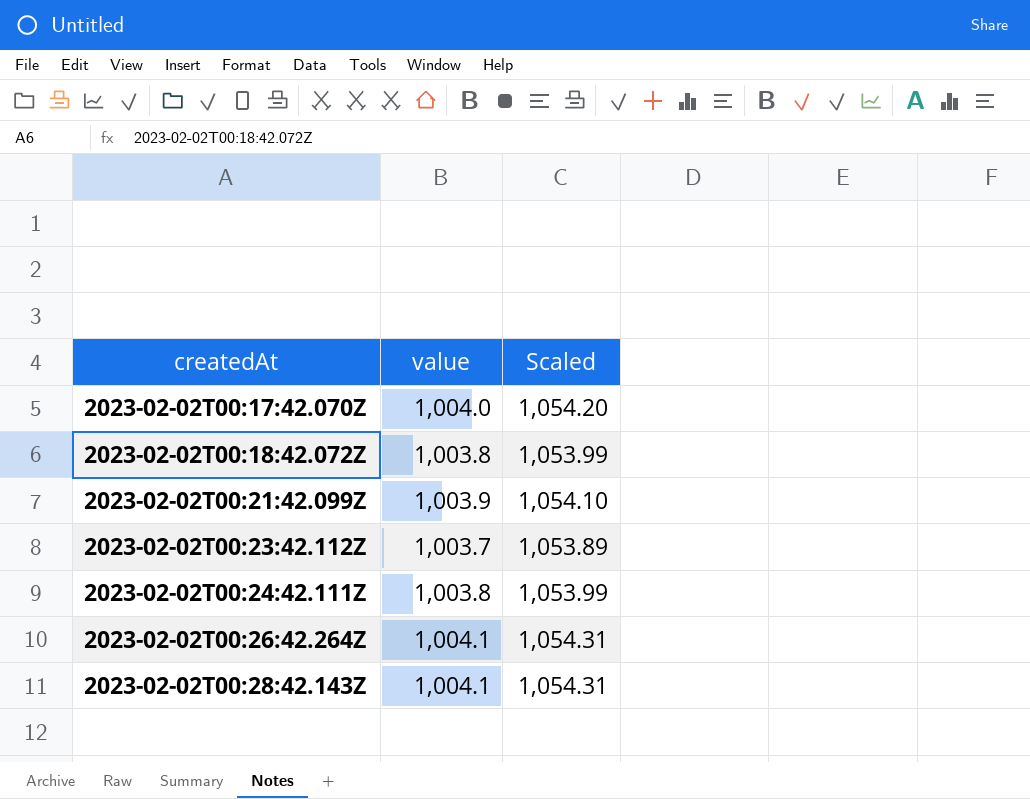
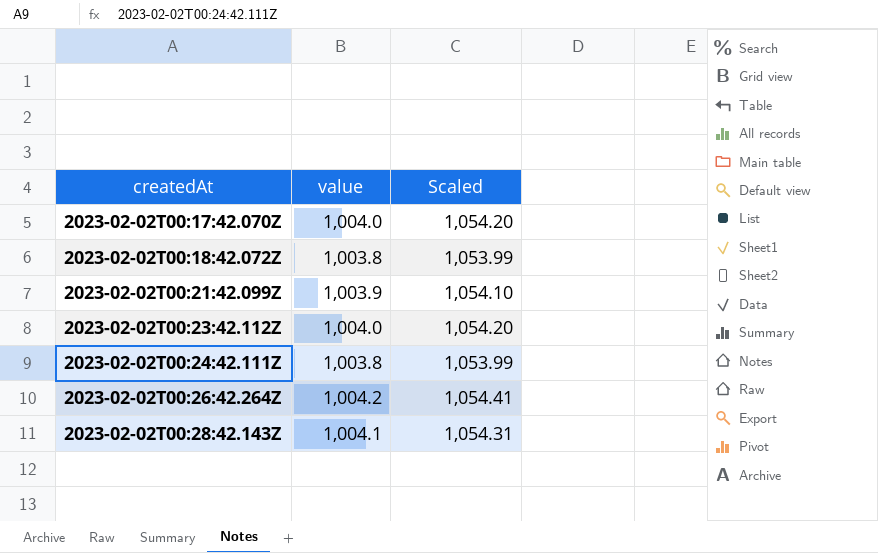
2023-02-02T00:23:42.112Z | value: 1,003.7 -> 1,004.0
2023-02-02T00:23:42.112Z | Scaled: 1,053.89 -> 1,054.20
2023-02-02T00:26:42.264Z | value: 1,004.1 -> 1,004.2
2023-02-02T00:26:42.264Z | Scaled: 1,054.31 -> 1,054.41

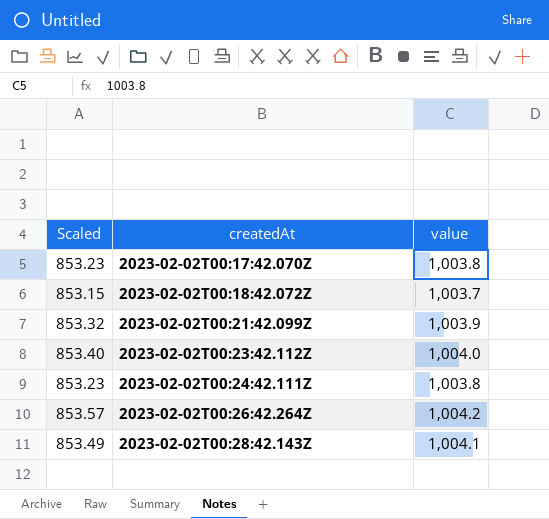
column Scaled | formula: [value] * 1.05 -> [value] * 0.85
column Scaled | position: 3 -> 1
2023-02-02T00:17:42.070Z | value: 1,004.0 -> 1,003.8
2023-02-02T00:18:42.072Z | value: 1,003.8 -> 1,003.7

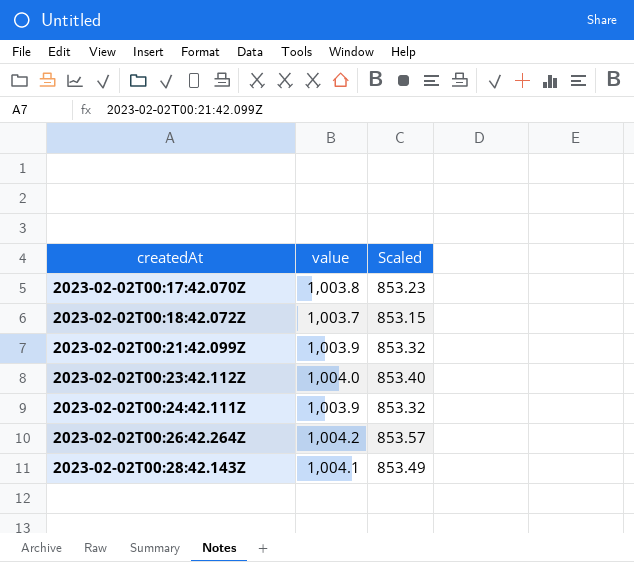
column Scaled | position: 1 -> 3
2023-02-02T00:24:42.111Z | value: 1,003.8 -> 1,003.9
2023-02-02T00:24:42.111Z | Scaled: 853.23 -> 853.32

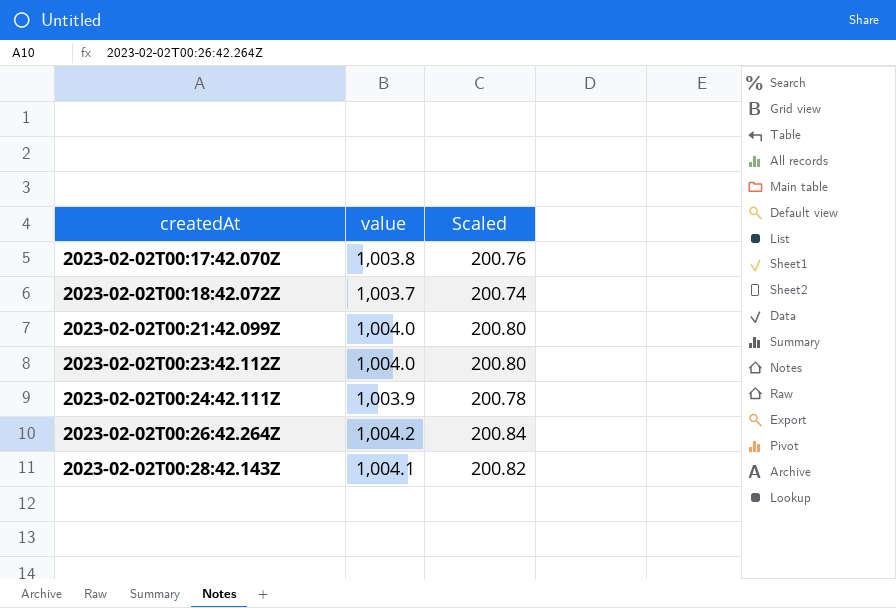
column Scaled | formula: [value] * 0.85 -> [value] * 0.2
2023-02-02T00:21:42.099Z | value: 1,003.9 -> 1,004.0

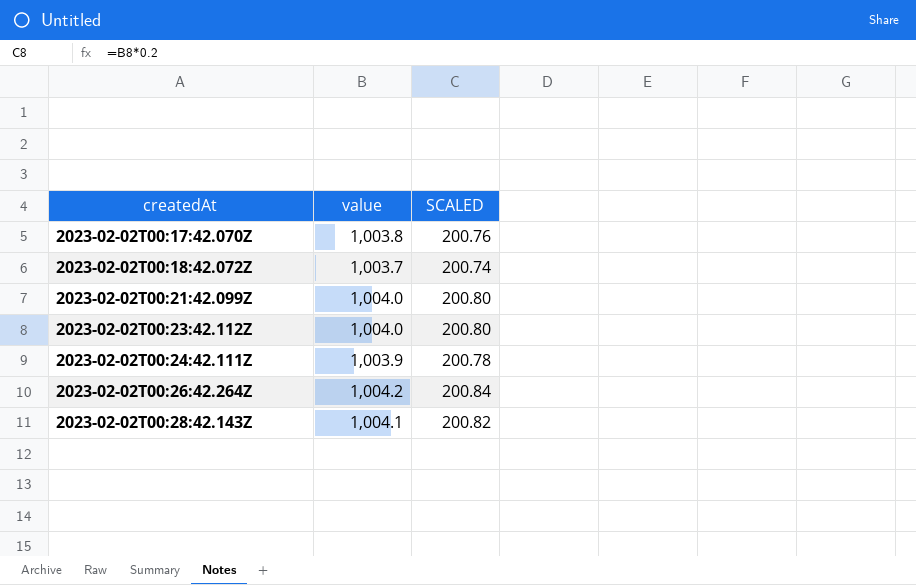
column name: Scaled -> SCALED

